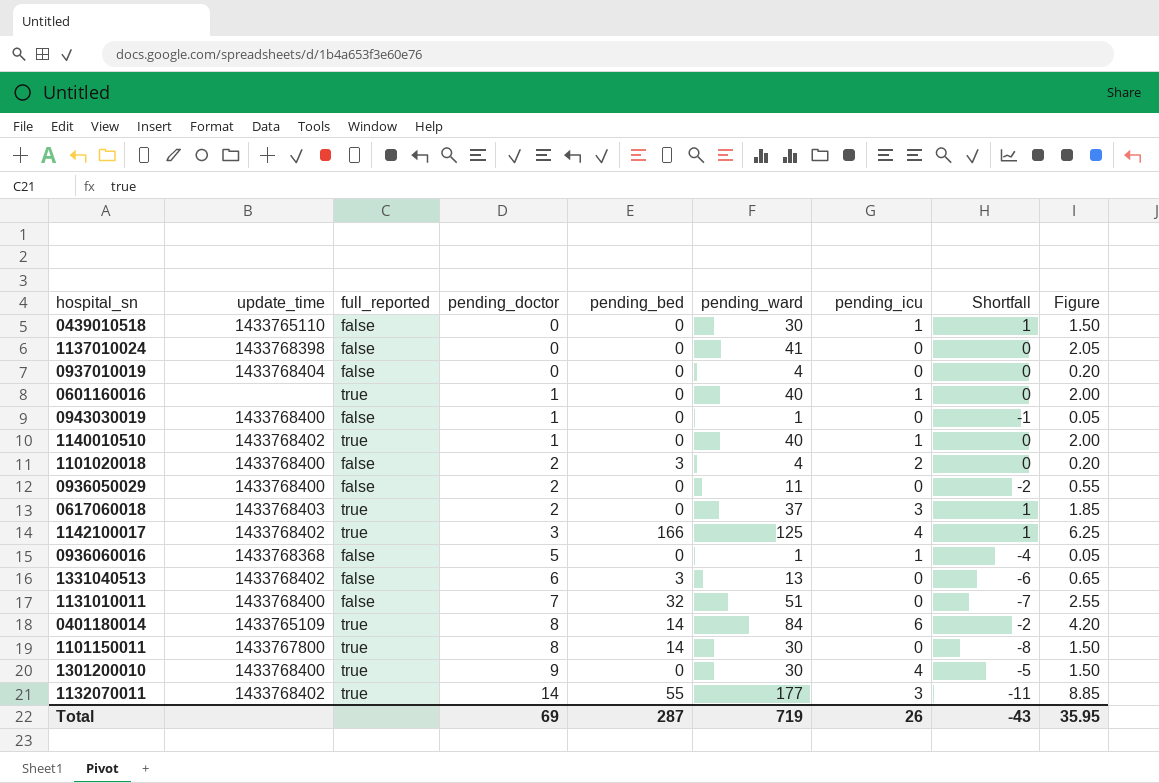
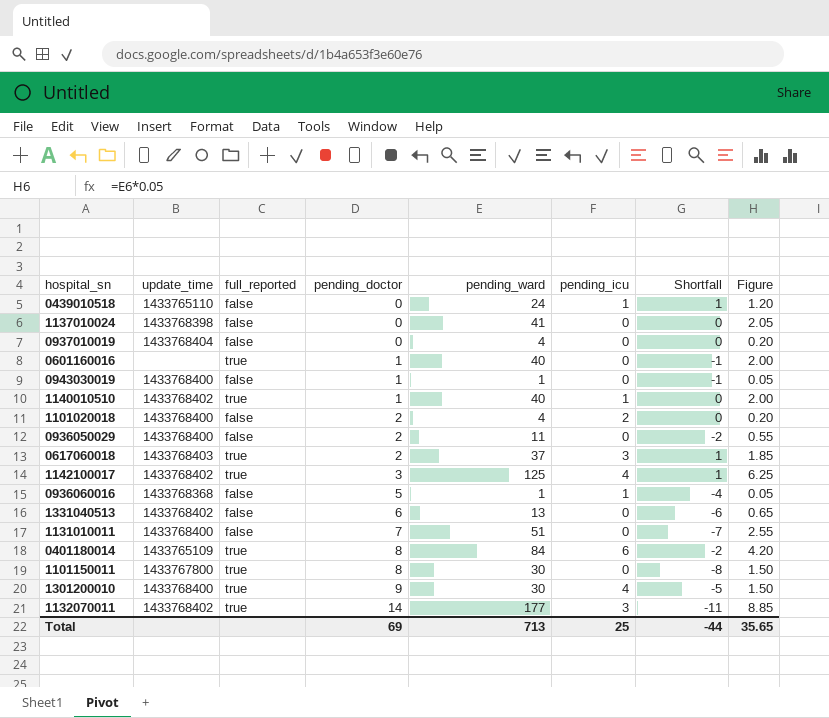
column pending_bed | position: 5 -> none
0439010518 | pending_ward: 30 -> 24
0439010518 | Figure: 1.50 -> 1.20
0601160016 | pending_icu: 1 -> 0
0601160016 | Shortfall: 0 -> -1
Total | pending_ward: 719 -> 713
Total | pending_icu: 26 -> 25
Total | Shortfall: -43 -> -44
Total | Figure: 35.95 -> 35.65

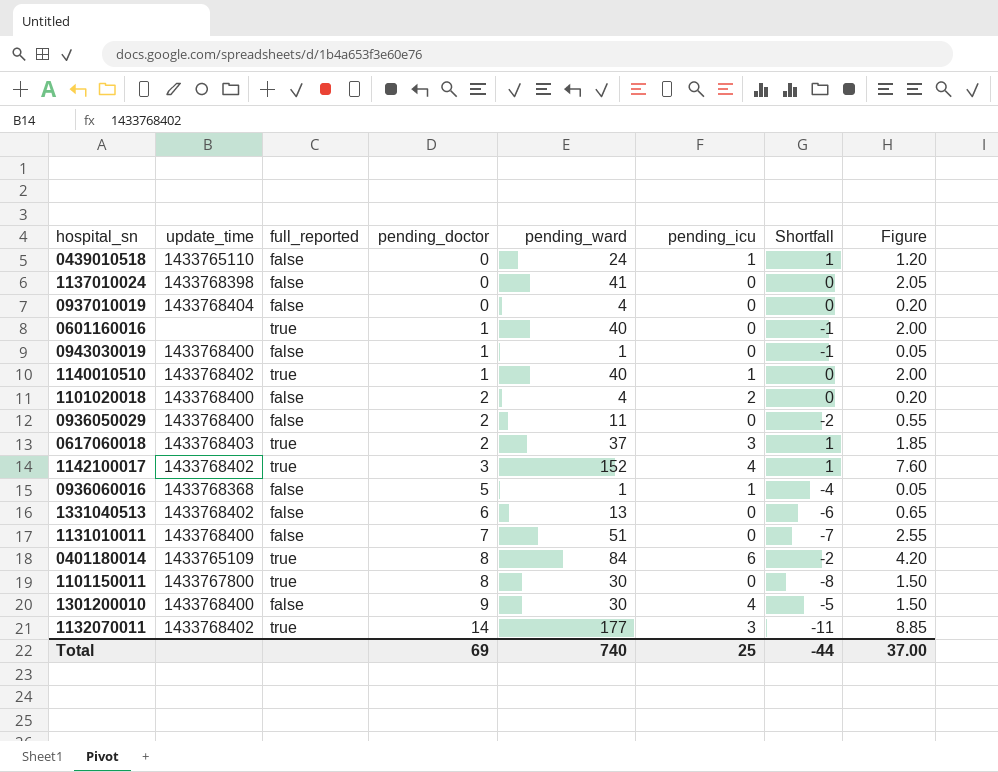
1142100017 | pending_ward: 125 -> 152
1142100017 | Figure: 6.25 -> 7.60
1301200010 | full_reported: true -> false
Total | pending_ward: 713 -> 740
Total | Figure: 35.65 -> 37.00

